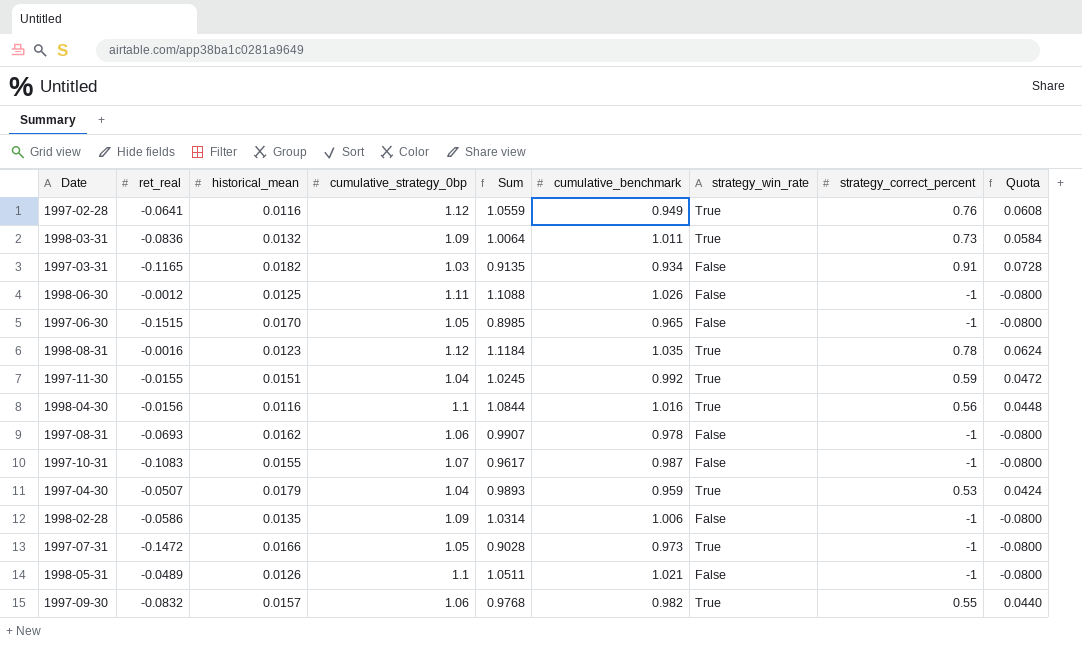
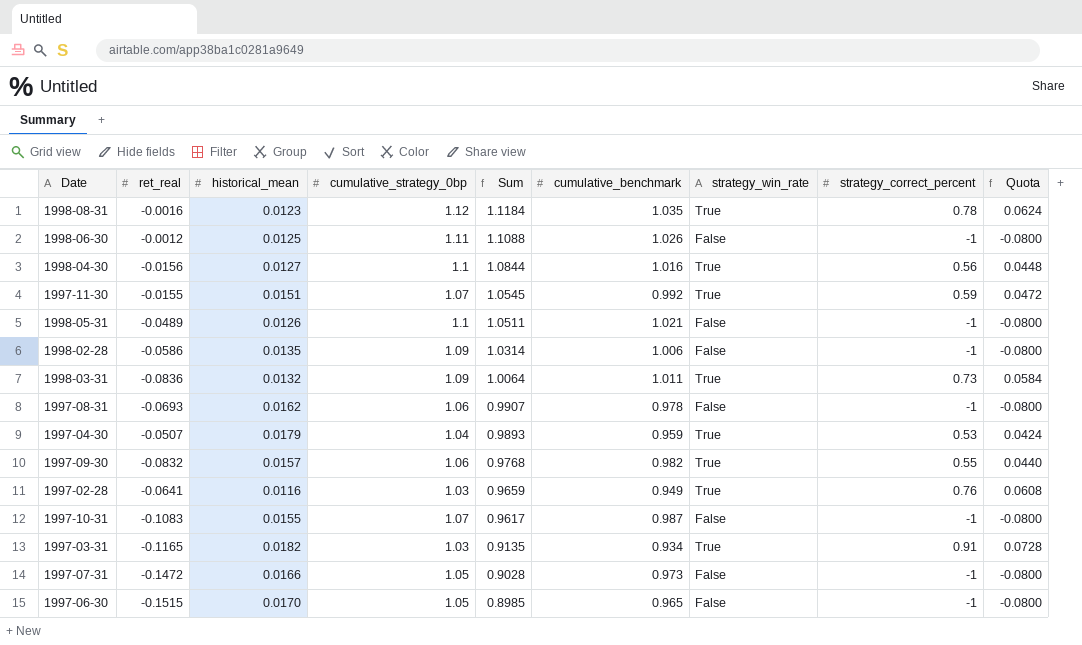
row order: none -> Sum descending
1998-04-30 | historical_mean: 0.0116 -> 0.0127
1997-11-30 | cumulative_strategy_0bp: 1.04 -> 1.07
1997-11-30 | Sum: 1.0245 -> 1.0545
1997-02-28 | cumulative_strategy_0bp: 1.12 -> 1.03
1997-02-28 | Sum: 1.0559 -> 0.9659
1997-03-31 | strategy_win_rate: False -> True
1997-07-31 | strategy_win_rate: True -> False

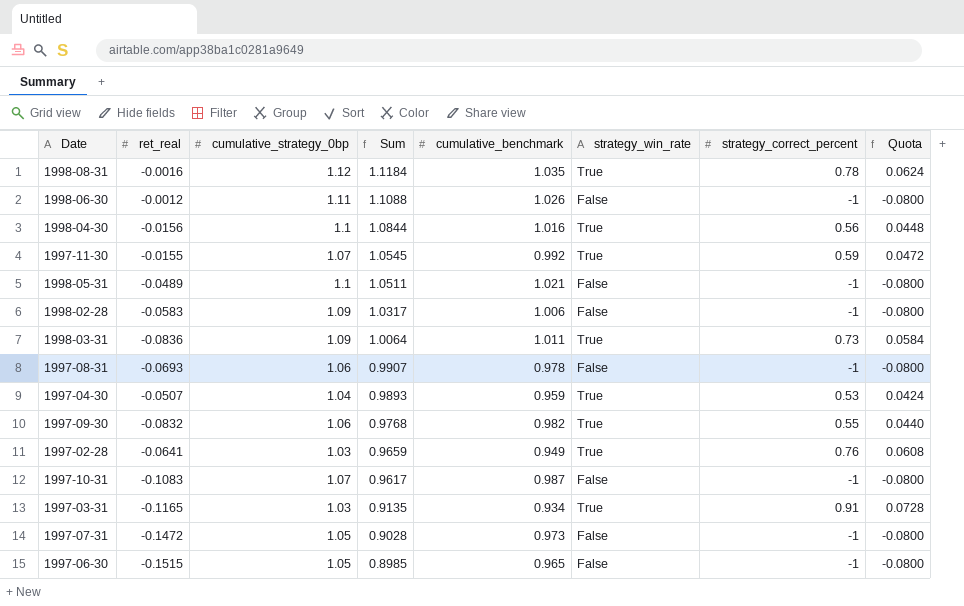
column historical_mean | position: 3 -> none
1998-02-28 | ret_real: -0.0586 -> -0.0583
1998-02-28 | Sum: 1.0314 -> 1.0317

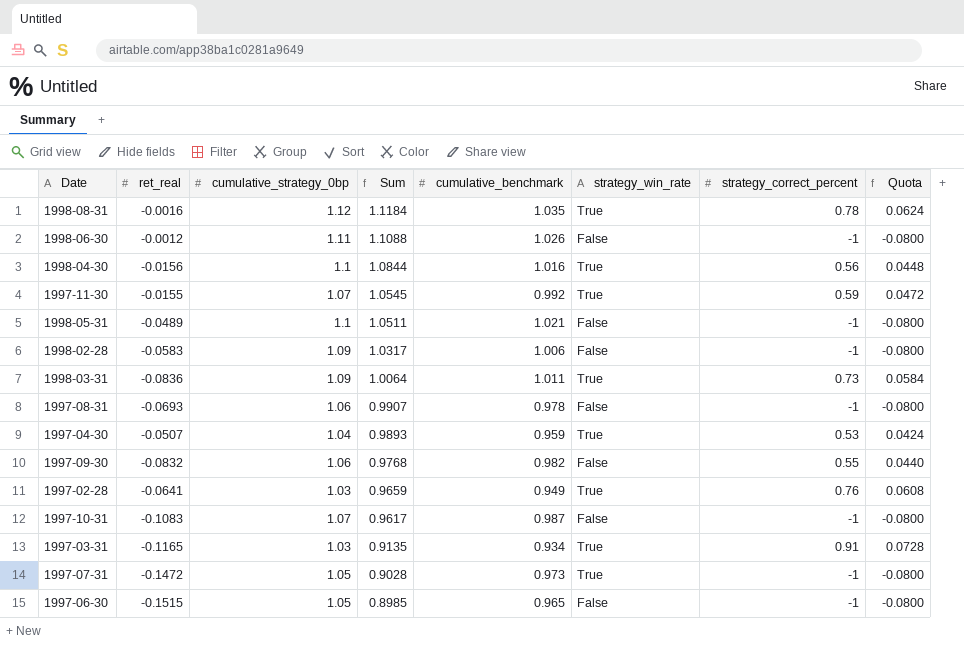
1997-09-30 | strategy_win_rate: True -> False
1997-07-31 | strategy_win_rate: False -> True

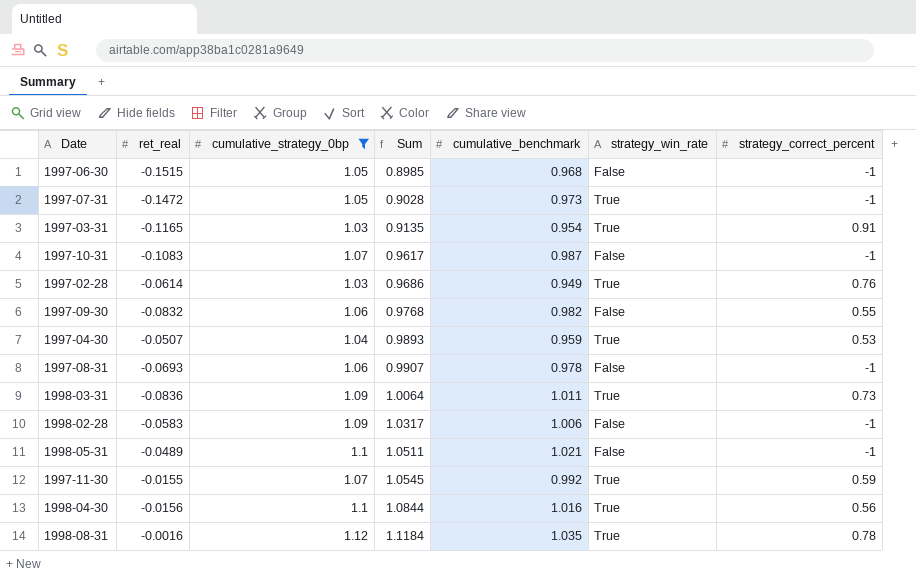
filter: none -> cumulative_strategy_0bp != 1.11
row order: Sum descending -> Sum ascending
column Quota | formula: [strategy_correct_percent] * 0.08 -> none
1997-06-30 | cumulative_benchmark: 0.965 -> 0.968
1997-03-31 | cumulative_benchmark: 0.934 -> 0.954
1997-02-28 | ret_real: -0.0641 -> -0.0614
1997-02-28 | Sum: 0.9659 -> 0.9686

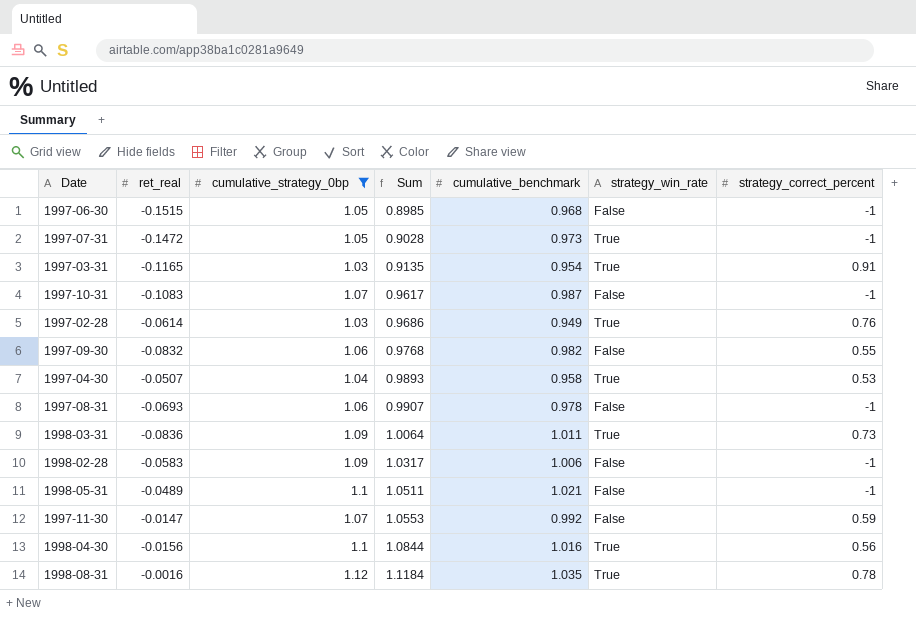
1997-04-30 | cumulative_benchmark: 0.959 -> 0.958
1997-11-30 | ret_real: -0.0155 -> -0.0147
1997-11-30 | Sum: 1.0545 -> 1.0553
1997-11-30 | strategy_win_rate: True -> False

